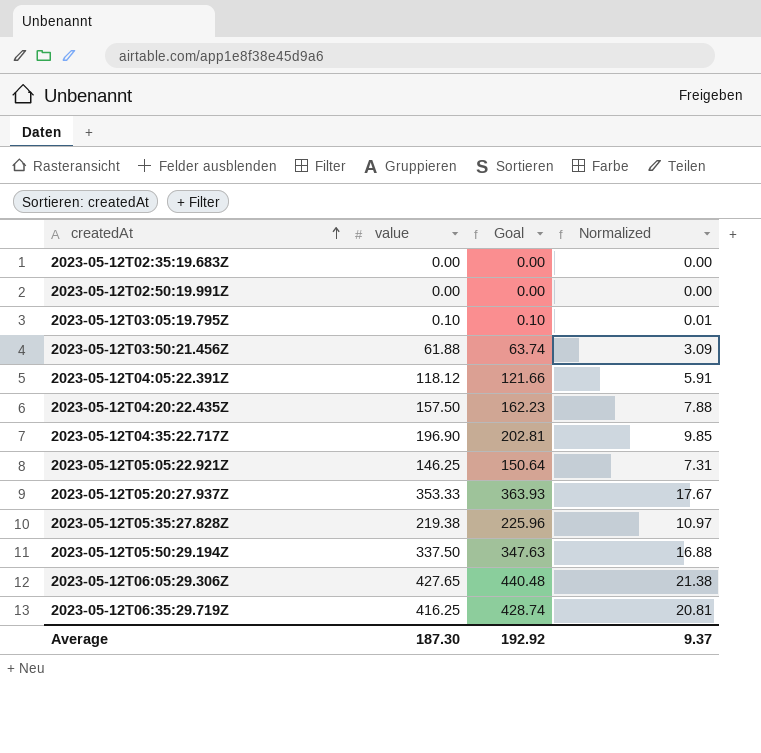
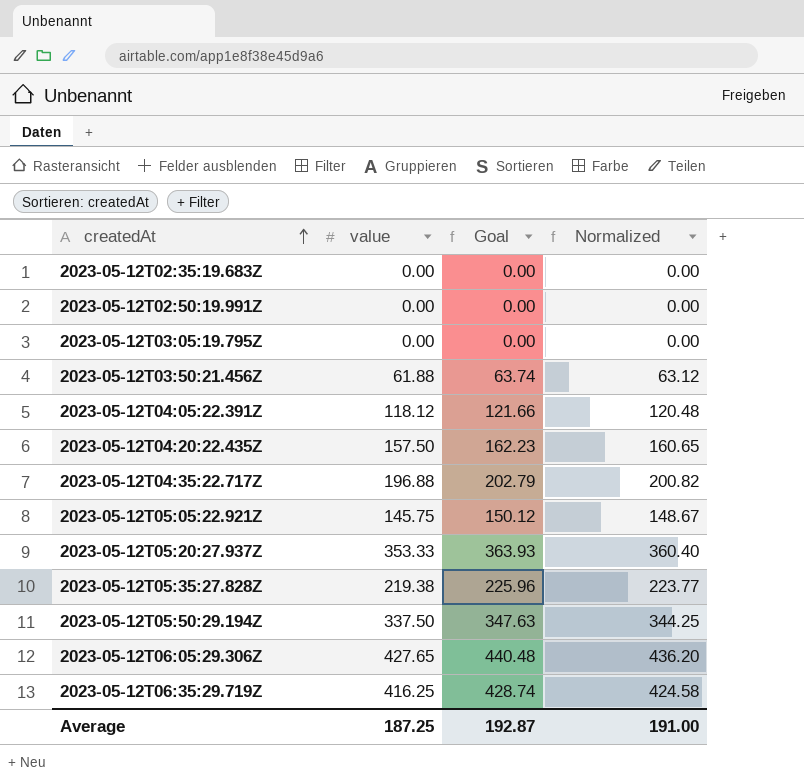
column Normalized | formula: [value] * 0.05 -> [value] * 1.02
2023-05-12T03:05:19.795Z | value: 0.10 -> 0.00
2023-05-12T03:05:19.795Z | Goal: 0.10 -> 0.00
2023-05-12T04:35:22.717Z | value: 196.90 -> 196.88
2023-05-12T04:35:22.717Z | Goal: 202.81 -> 202.79
2023-05-12T05:05:22.921Z | value: 146.25 -> 145.75
2023-05-12T05:05:22.921Z | Goal: 150.64 -> 150.12
Average | value: 187.30 -> 187.25
Average | Goal: 192.92 -> 192.87
Average | Normalized: 9.37 -> 191.00

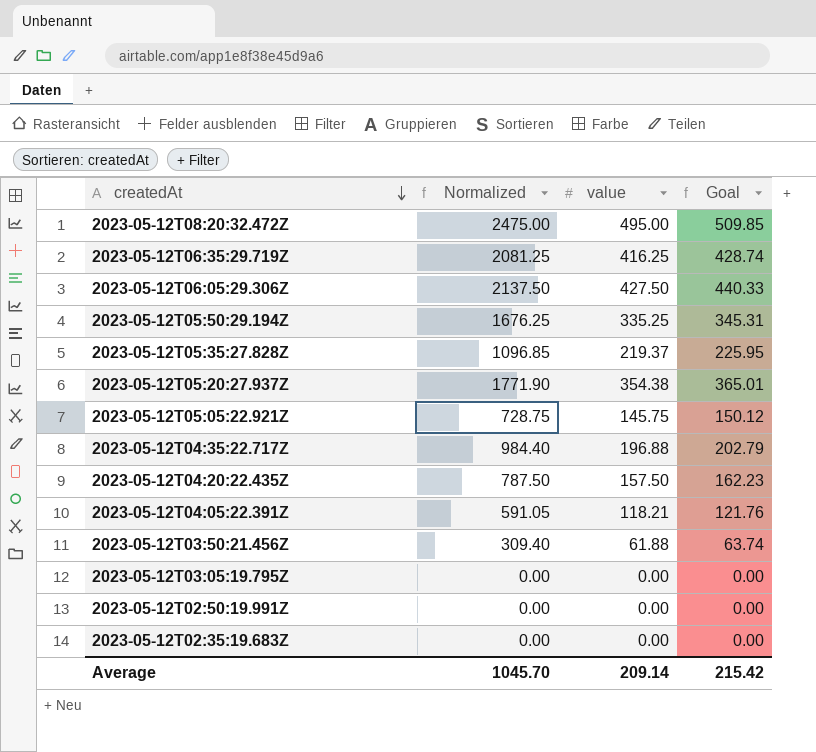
row order: createdAt ascending -> createdAt descending
column Normalized | formula: [value] * 1.02 -> [value] * 5
column Normalized | position: 4 -> 2
row 2023-05-12T08:20:32.472Z: none -> 2475.00 | 495.00 | 509.85
2023-05-12T06:05:29.306Z | value: 427.65 -> 427.50
2023-05-12T06:05:29.306Z | Goal: 440.48 -> 440.33
2023-05-12T05:50:29.194Z | value: 337.50 -> 335.25
2023-05-12T05:50:29.194Z | Goal: 347.63 -> 345.31
2023-05-12T05:35:27.828Z | value: 219.38 -> 219.37
2023-05-12T05:35:27.828Z | Goal: 225.96 -> 225.95
2023-05-12T05:20:27.937Z | value: 353.33 -> 354.38
2023-05-12T05:20:27.937Z | Goal: 363.93 -> 365.01
2023-05-12T04:05:22.391Z | value: 118.12 -> 118.21
2023-05-12T04:05:22.391Z | Goal: 121.66 -> 121.76
Average | Normalized: 191.00 -> 1045.70
Average | value: 187.25 -> 209.14
Average | Goal: 192.87 -> 215.42

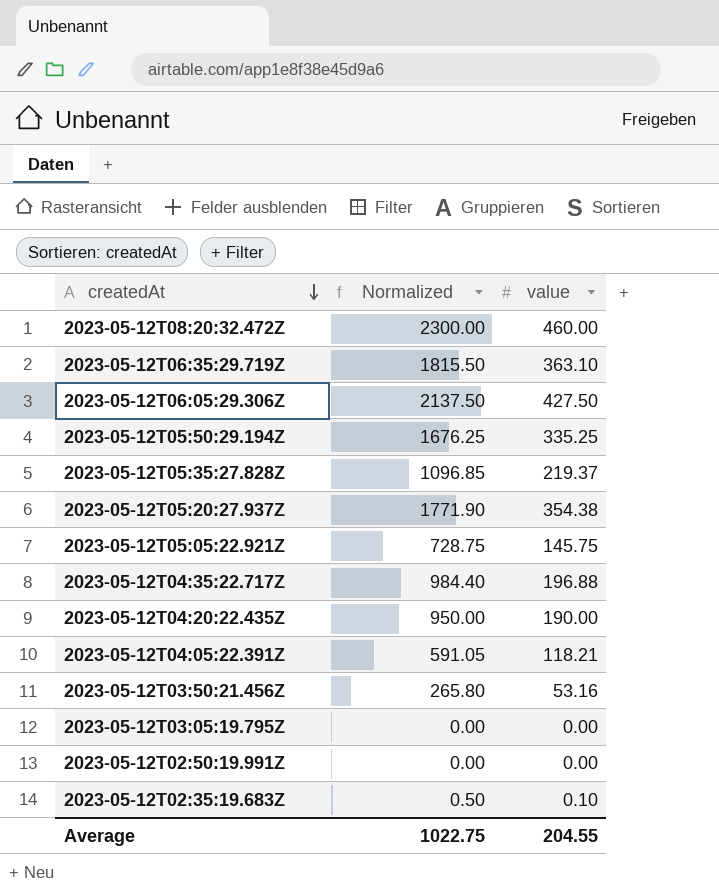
column Goal | formula: [value] * 1.03 -> none
2023-05-12T08:20:32.472Z | Normalized: 2475.00 -> 2300.00
2023-05-12T08:20:32.472Z | value: 495.00 -> 460.00
2023-05-12T06:35:29.719Z | Normalized: 2081.25 -> 1815.50
2023-05-12T06:35:29.719Z | value: 416.25 -> 363.10
2023-05-12T04:20:22.435Z | Normalized: 787.50 -> 950.00
2023-05-12T04:20:22.435Z | value: 157.50 -> 190.00
2023-05-12T03:50:21.456Z | Normalized: 309.40 -> 265.80
2023-05-12T03:50:21.456Z | value: 61.88 -> 53.16
2023-05-12T02:35:19.683Z | Normalized: 0.00 -> 0.50
2023-05-12T02:35:19.683Z | value: 0.00 -> 0.10
Average | Normalized: 1045.70 -> 1022.75
Average | value: 209.14 -> 204.55

